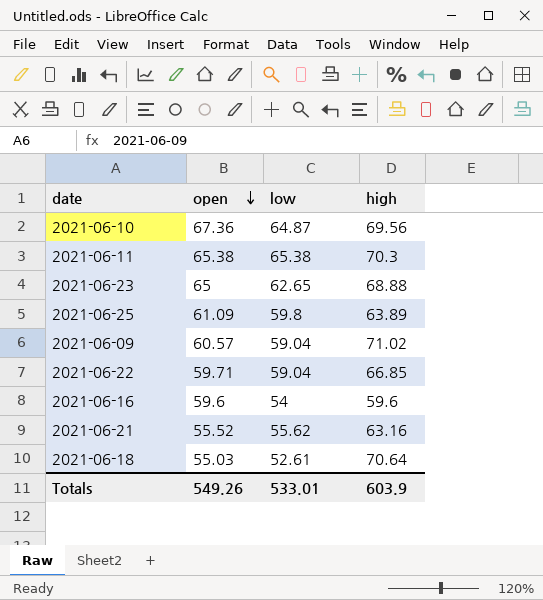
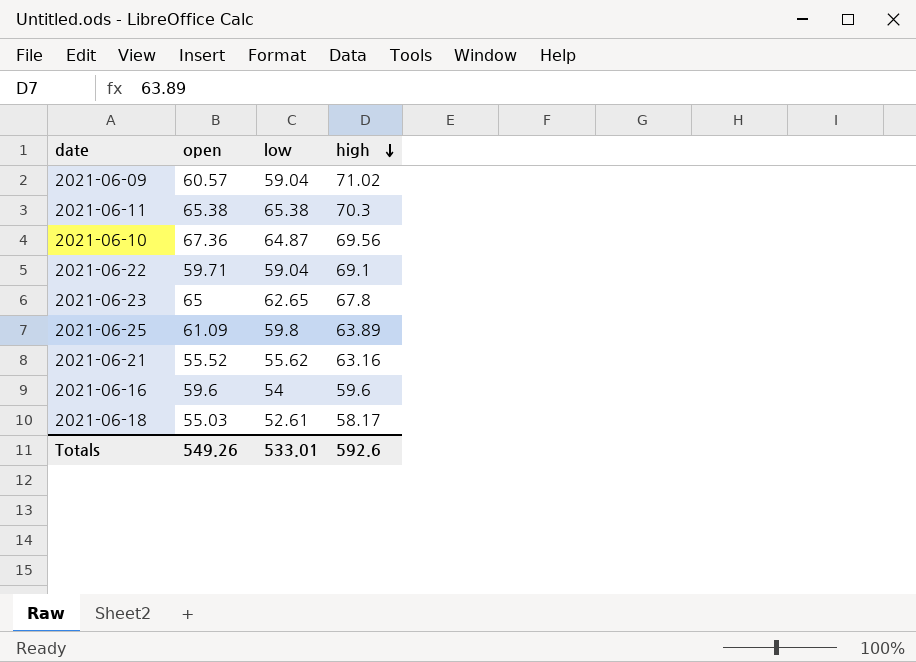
row order: open descending -> high descending
2021-06-22 | high: 66.85 -> 69.1
2021-06-23 | high: 68.88 -> 67.8
2021-06-18 | high: 70.64 -> 58.17
Totals | high: 603.9 -> 592.6

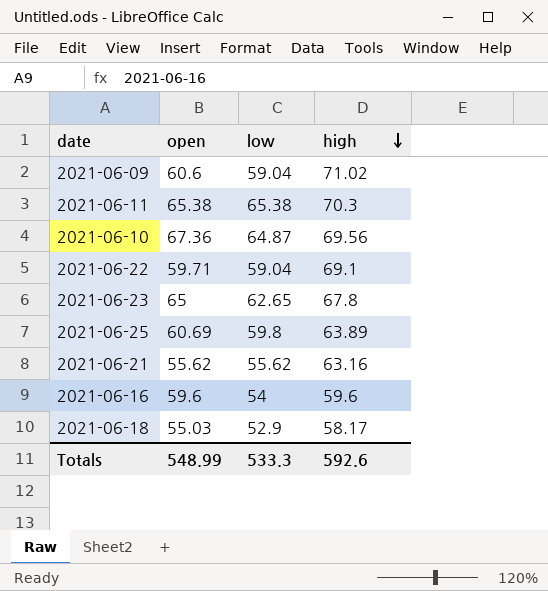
2021-06-09 | open: 60.57 -> 60.6
2021-06-25 | open: 61.09 -> 60.69
2021-06-21 | open: 55.52 -> 55.62
2021-06-18 | low: 52.61 -> 52.9
Totals | open: 549.26 -> 548.99
Totals | low: 533.01 -> 533.3

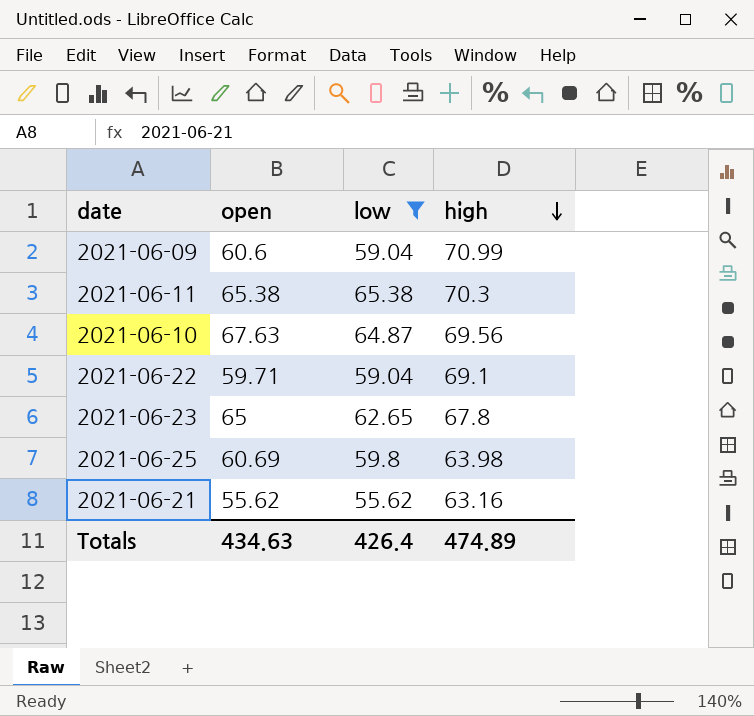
filter: none -> low >= 55.62
2021-06-09 | high: 71.02 -> 70.99
2021-06-10 | open: 67.36 -> 67.63
2021-06-25 | high: 63.89 -> 63.98
Totals | open: 548.99 -> 434.63
Totals | low: 533.3 -> 426.4
Totals | high: 592.6 -> 474.89

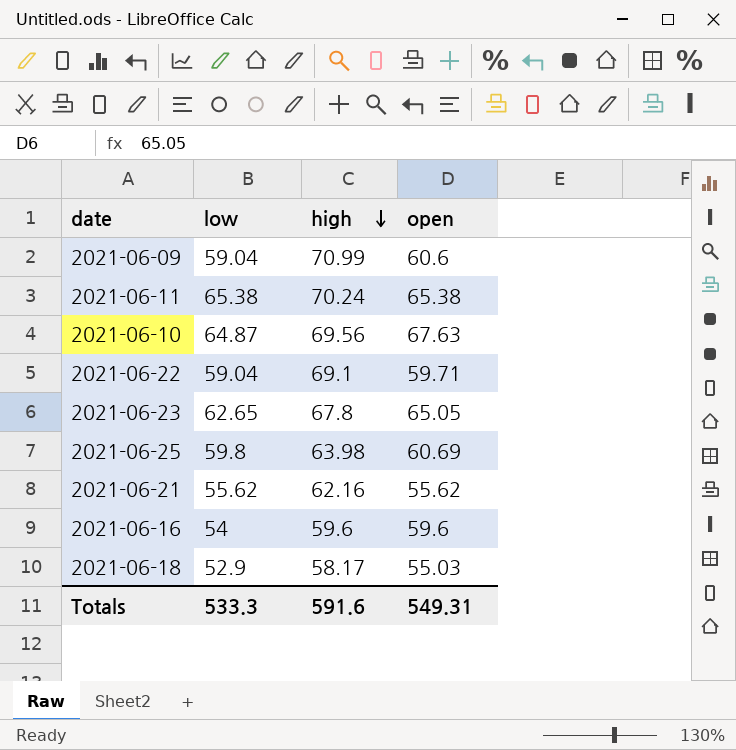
filter: low >= 55.62 -> none
column open | position: 2 -> 4
2021-06-11 | high: 70.3 -> 70.24
2021-06-23 | open: 65 -> 65.05
2021-06-21 | high: 63.16 -> 62.16
Totals | low: 426.4 -> 533.3
Totals | high: 474.89 -> 591.6
Totals | open: 434.63 -> 549.31

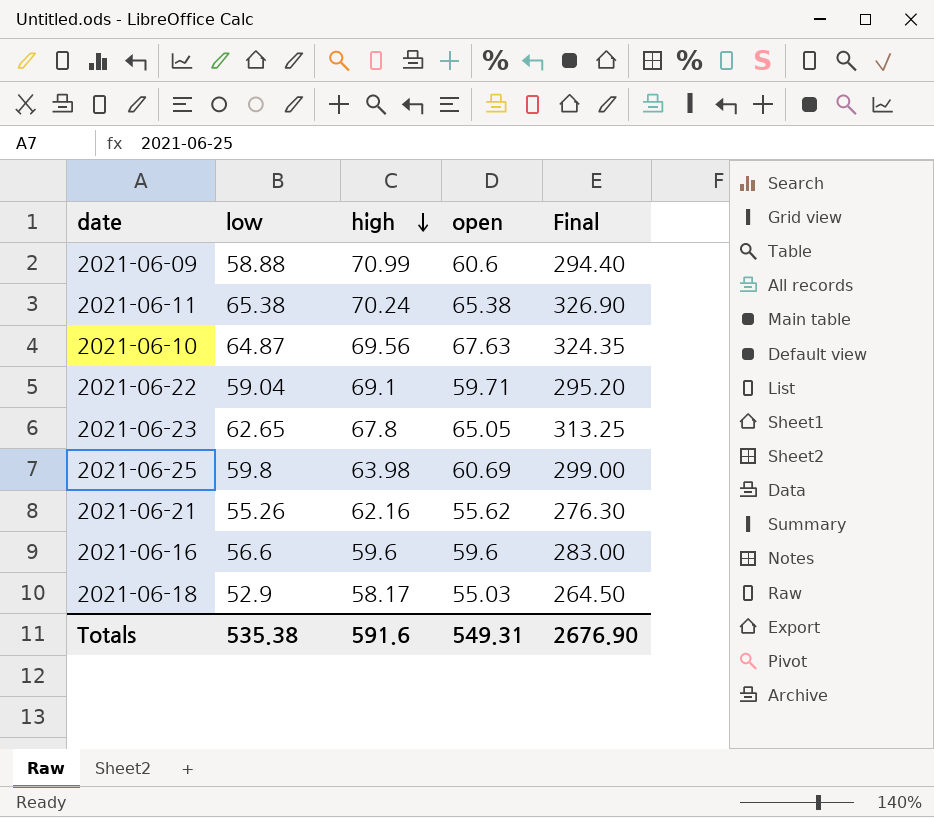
column Final | formula: none -> [low] * 5
2021-06-09 | low: 59.04 -> 58.88
2021-06-21 | low: 55.62 -> 55.26
2021-06-16 | low: 54 -> 56.6
Totals | low: 533.3 -> 535.38

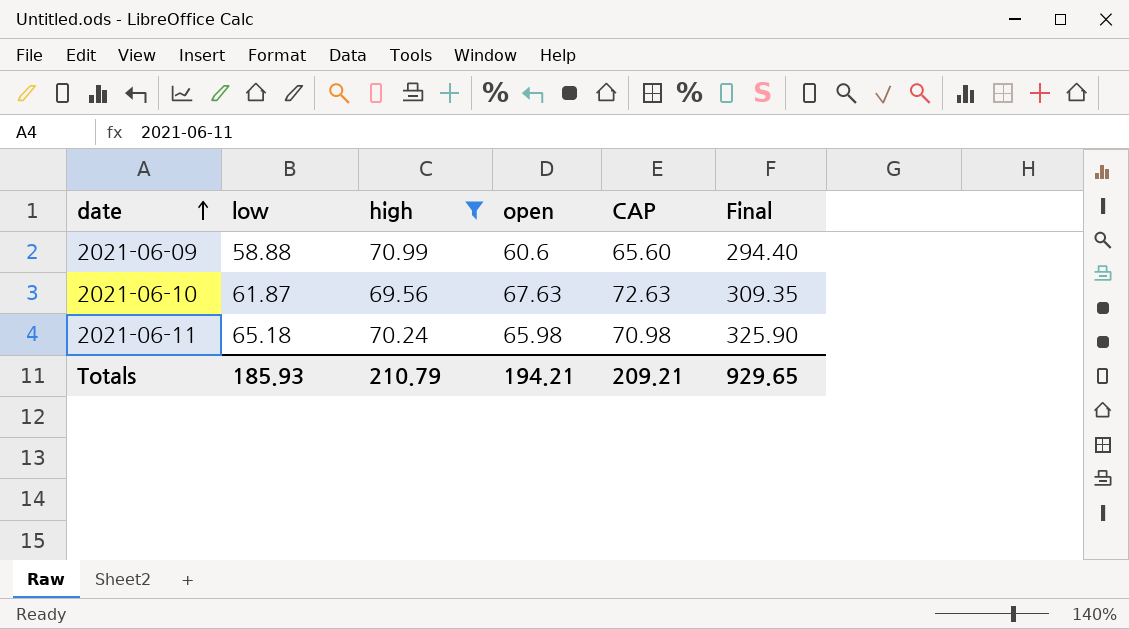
filter: none -> high >= 69.56
row order: high descending -> date ascending
column CAP | formula: none -> [open] + 5
2021-06-10 | low: 64.87 -> 61.87
2021-06-10 | Final: 324.35 -> 309.35
2021-06-11 | low: 65.38 -> 65.18
2021-06-11 | open: 65.38 -> 65.98
2021-06-11 | Final: 326.90 -> 325.90
Totals | low: 535.38 -> 185.93
Totals | high: 591.6 -> 210.79
Totals | open: 549.31 -> 194.21
Totals | Final: 2676.90 -> 929.65

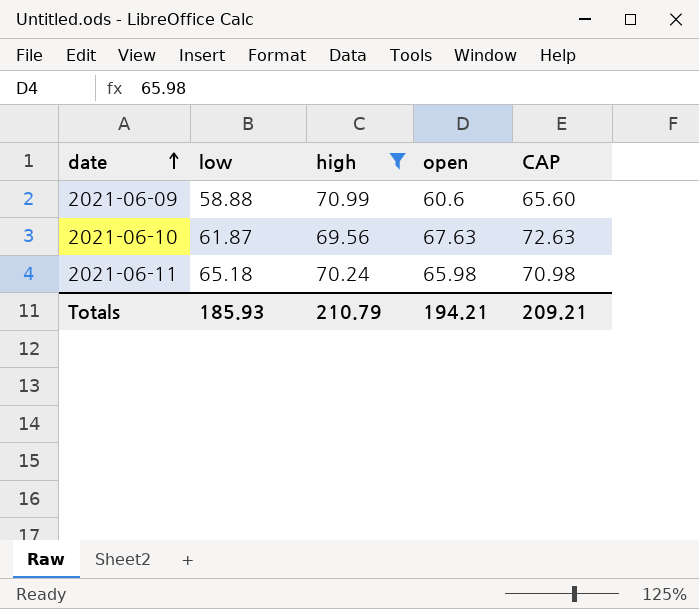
column Final | formula: [low] * 5 -> none

